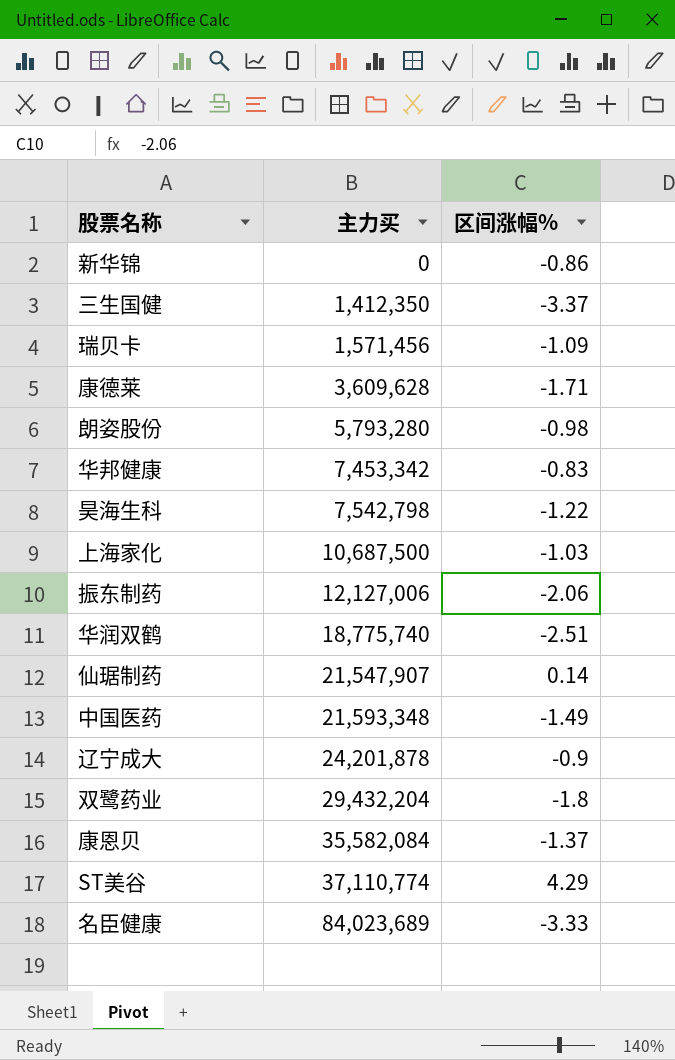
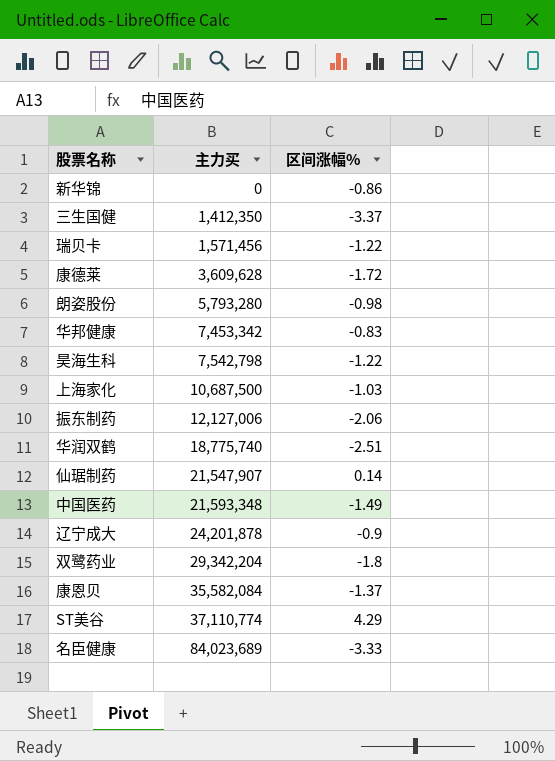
瑞贝卡 | 区间涨幅%: -1.09 -> -1.22
康德莱 | 区间涨幅%: -1.71 -> -1.72
双鹭药业 | 主力买: 29,432,204 -> 29,342,204

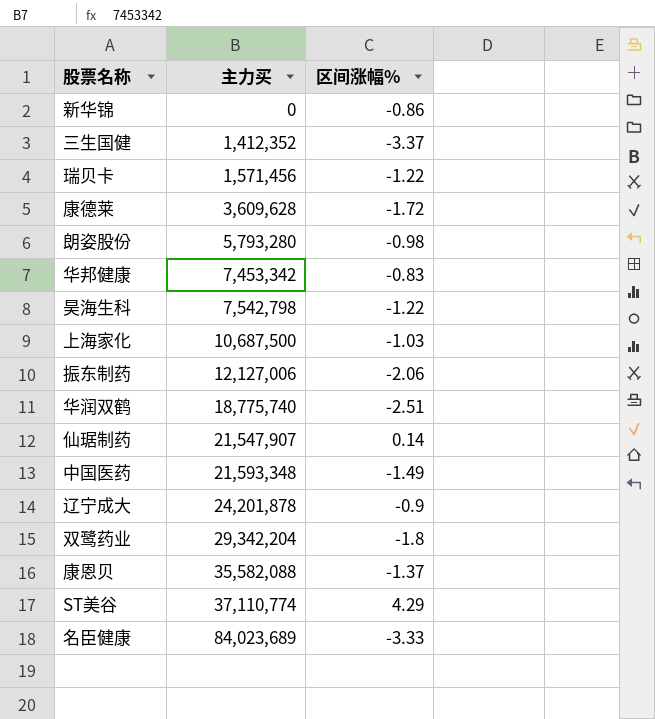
三生国健 | 主力买: 1,412,350 -> 1,412,352
康恩贝 | 主力买: 35,582,084 -> 35,582,088

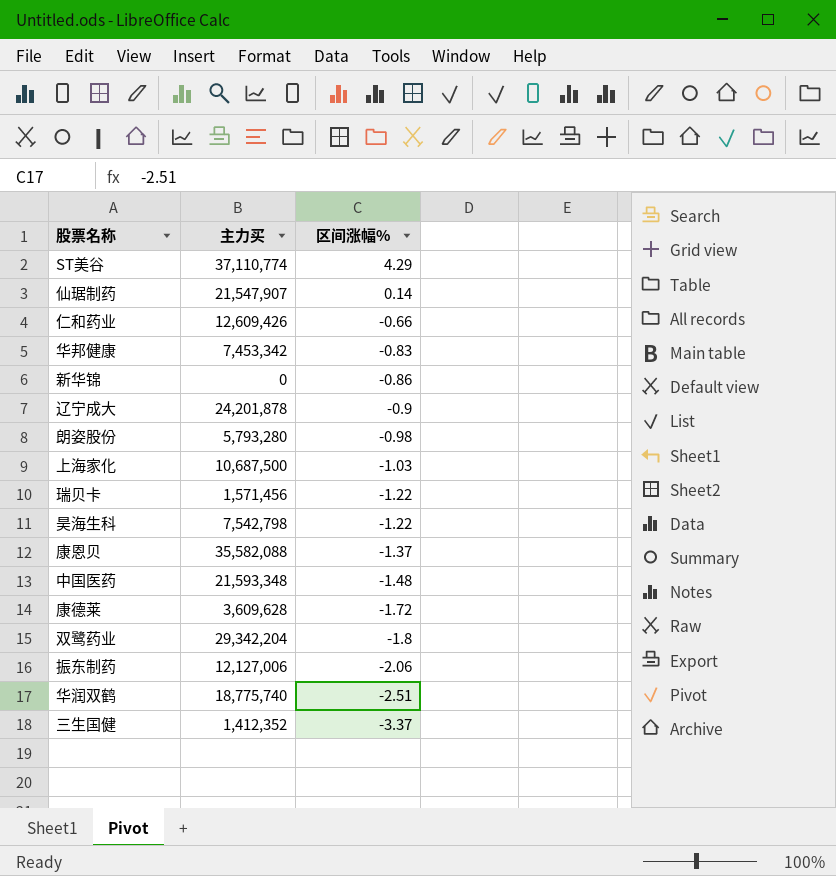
row order: 主力买 ascending -> 区间涨幅% descending
row 名臣健康: 84,023,689 | -3.33 -> none
row 仁和药业: none -> 12,609,426 | -0.66
中国医药 | 区间涨幅%: -1.49 -> -1.48

